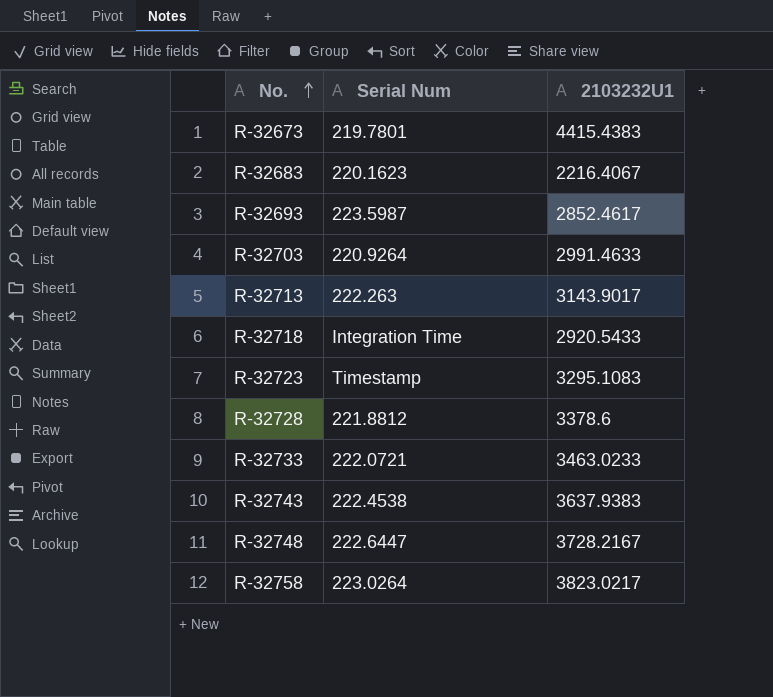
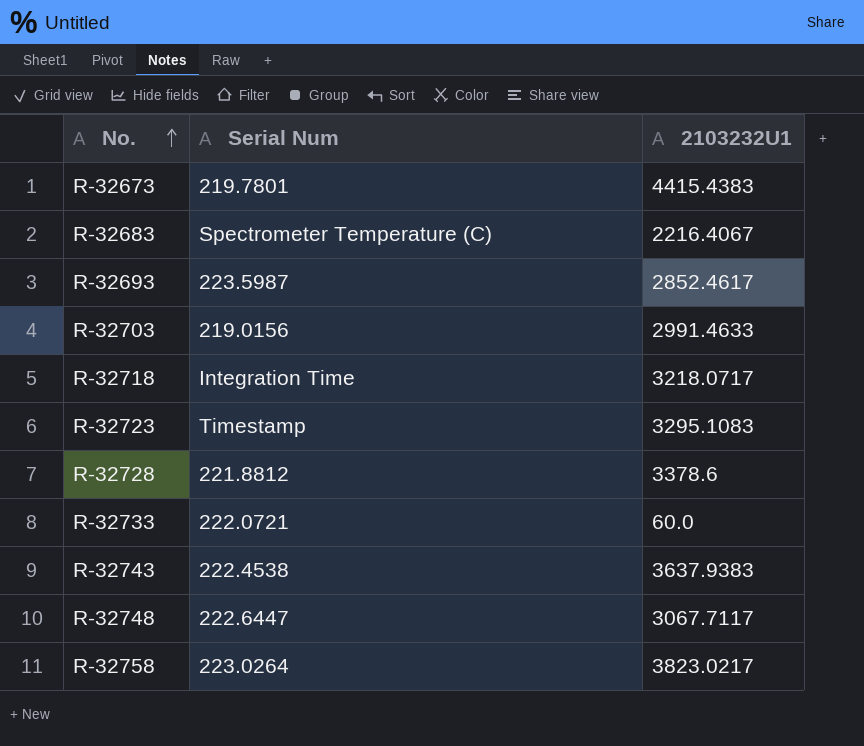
row R-32713: 222.263 | 3143.9017 -> none
R-32683 | Serial Num: 220.1623 -> Spectrometer Temperature (C)
R-32703 | Serial Num: 220.9264 -> 219.0156
R-32718 | 2103232U1: 2920.5433 -> 3218.0717
R-32733 | 2103232U1: 3463.0233 -> 60.0
R-32748 | 2103232U1: 3728.2167 -> 3067.7117

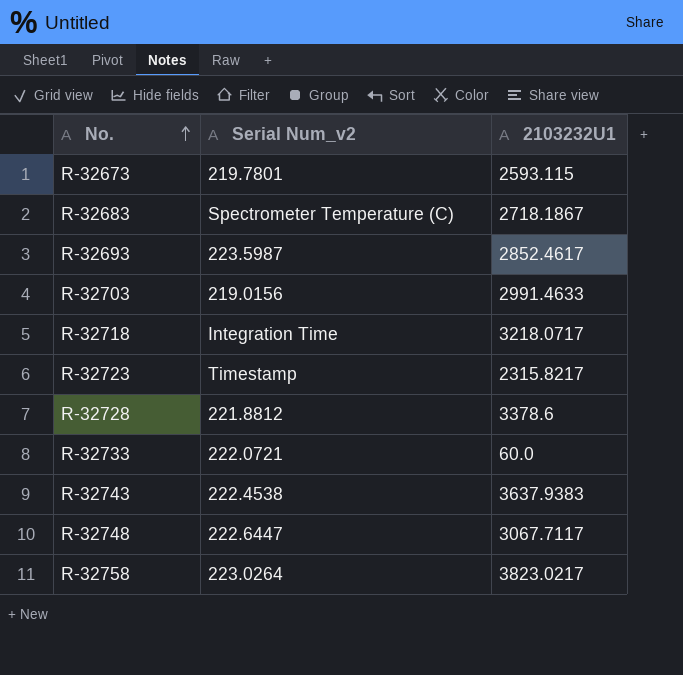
column name: Serial Num -> Serial Num_v2
R-32673 | 2103232U1: 4415.4383 -> 2593.115
R-32683 | 2103232U1: 2216.4067 -> 2718.1867
R-32723 | 2103232U1: 3295.1083 -> 2315.8217

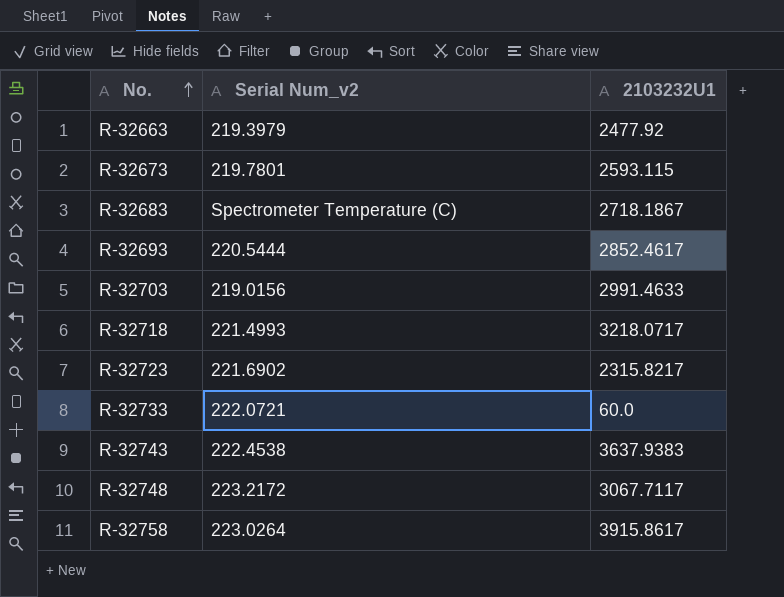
row R-32728: 221.8812 | 3378.6 -> none
row R-32663: none -> 219.3979 | 2477.92
R-32693 | Serial Num_v2: 223.5987 -> 220.5444
R-32718 | Serial Num_v2: Integration Time -> 221.4993
R-32723 | Serial Num_v2: Timestamp -> 221.6902
R-32748 | Serial Num_v2: 222.6447 -> 223.2172
R-32758 | 2103232U1: 3823.0217 -> 3915.8617

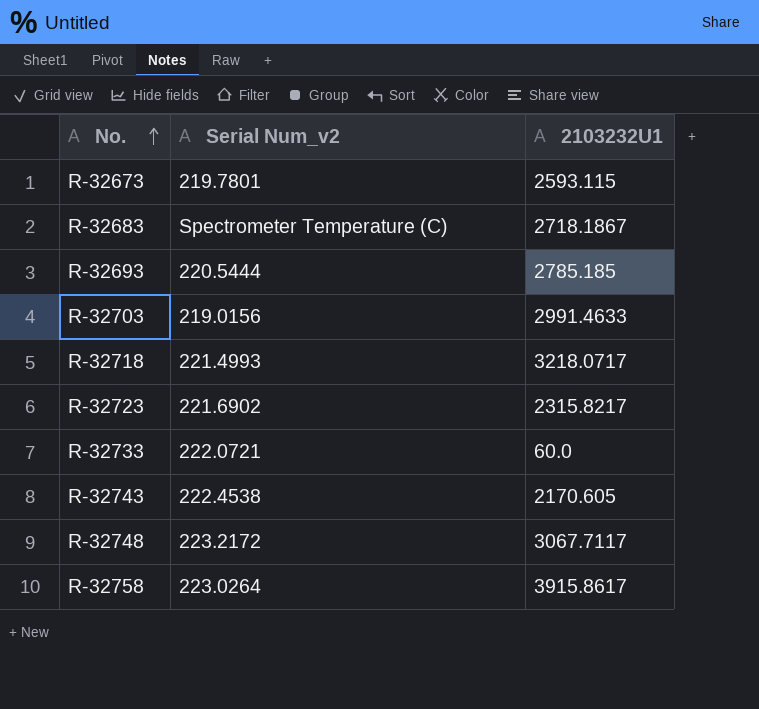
row R-32663: 219.3979 | 2477.92 -> none
R-32693 | 2103232U1: 2852.4617 -> 2785.185
R-32743 | 2103232U1: 3637.9383 -> 2170.605

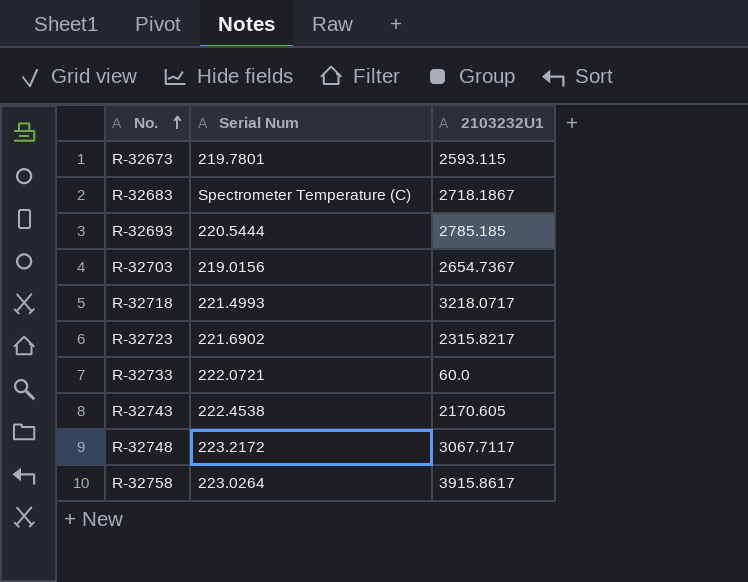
column name: Serial Num_v2 -> Serial Num
R-32703 | 2103232U1: 2991.4633 -> 2654.7367

